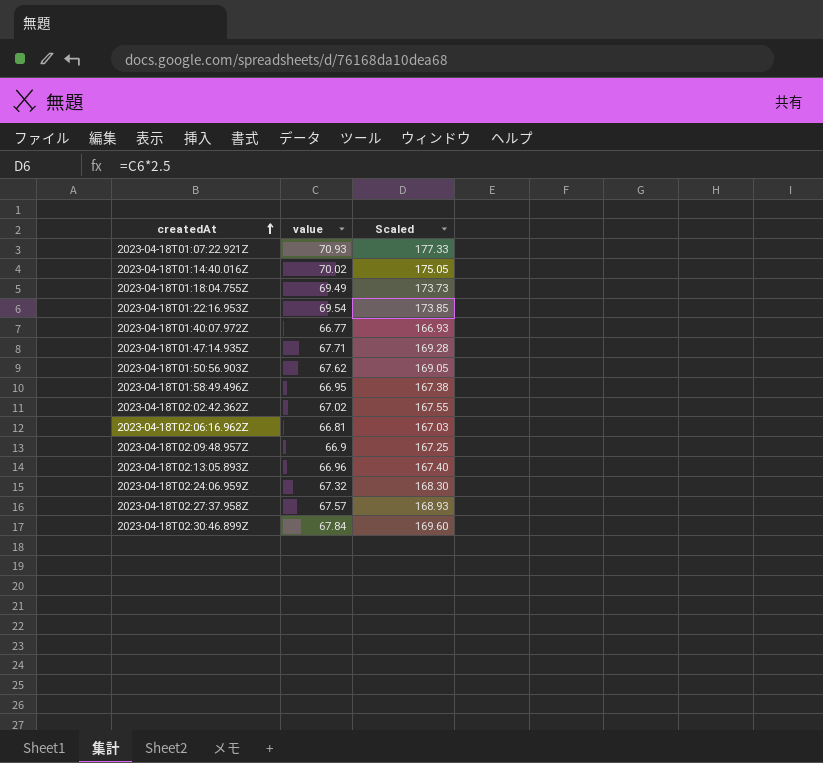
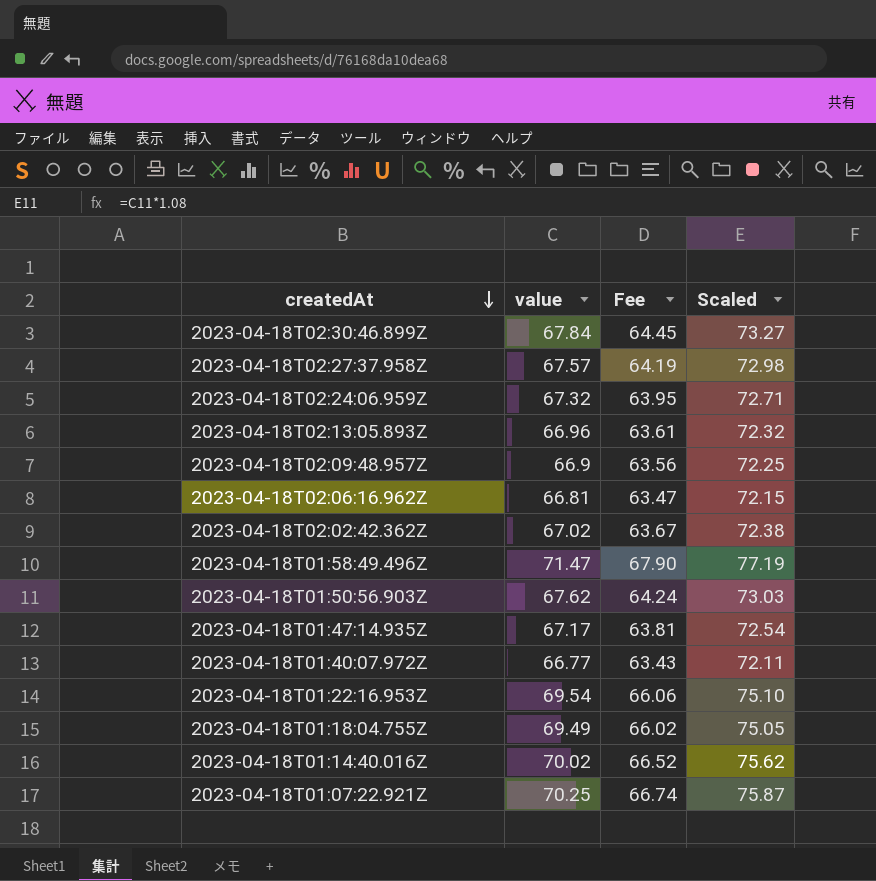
row order: createdAt ascending -> createdAt descending
column Fee | formula: none -> [value] * 0.95
column Scaled | formula: [value] * 2.5 -> [value] * 1.08
2023-04-18T01:58:49.496Z | value: 66.95 -> 71.47
2023-04-18T01:47:14.935Z | value: 67.71 -> 67.17
2023-04-18T01:07:22.921Z | value: 70.93 -> 70.25

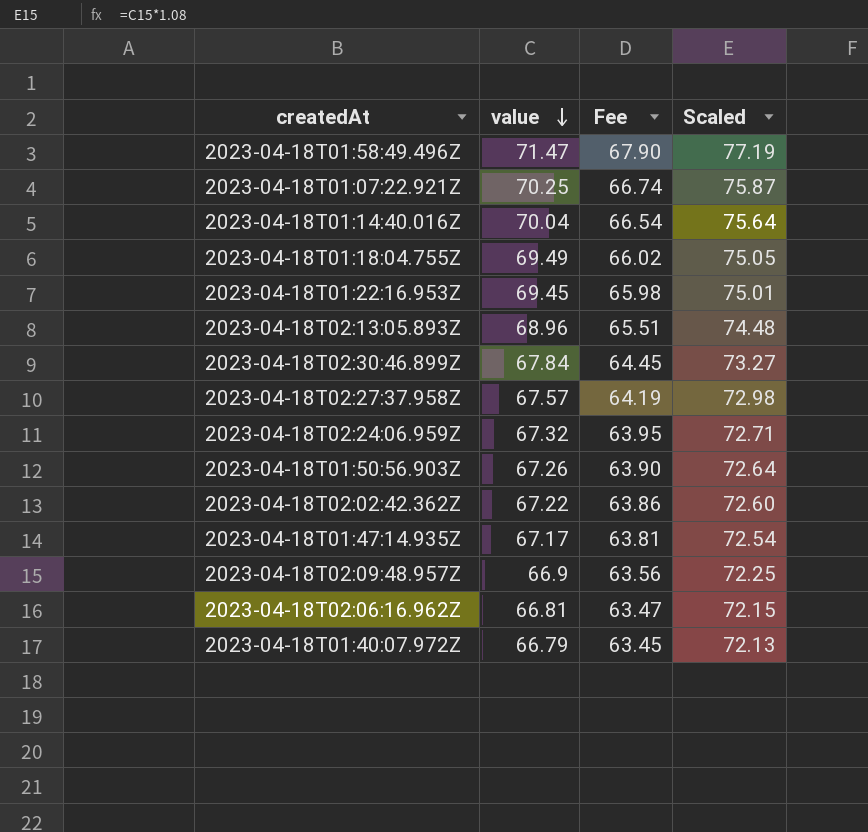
row order: createdAt descending -> value descending
2023-04-18T01:14:40.016Z | value: 70.02 -> 70.04
2023-04-18T01:14:40.016Z | Fee: 66.52 -> 66.54
2023-04-18T01:14:40.016Z | Scaled: 75.62 -> 75.64
2023-04-18T01:22:16.953Z | value: 69.54 -> 69.45
2023-04-18T01:22:16.953Z | Fee: 66.06 -> 65.98
2023-04-18T01:22:16.953Z | Scaled: 75.10 -> 75.01
2023-04-18T02:13:05.893Z | value: 66.96 -> 68.96
2023-04-18T02:13:05.893Z | Fee: 63.61 -> 65.51
2023-04-18T02:13:05.893Z | Scaled: 72.32 -> 74.48
2023-04-18T01:50:56.903Z | value: 67.62 -> 67.26
2023-04-18T01:50:56.903Z | Fee: 64.24 -> 63.90
2023-04-18T01:50:56.903Z | Scaled: 73.03 -> 72.64
2023-04-18T02:02:42.362Z | value: 67.02 -> 67.22
2023-04-18T02:02:42.362Z | Fee: 63.67 -> 63.86
2023-04-18T02:02:42.362Z | Scaled: 72.38 -> 72.60
2023-04-18T01:40:07.972Z | value: 66.77 -> 66.79
2023-04-18T01:40:07.972Z | Fee: 63.43 -> 63.45
2023-04-18T01:40:07.972Z | Scaled: 72.11 -> 72.13

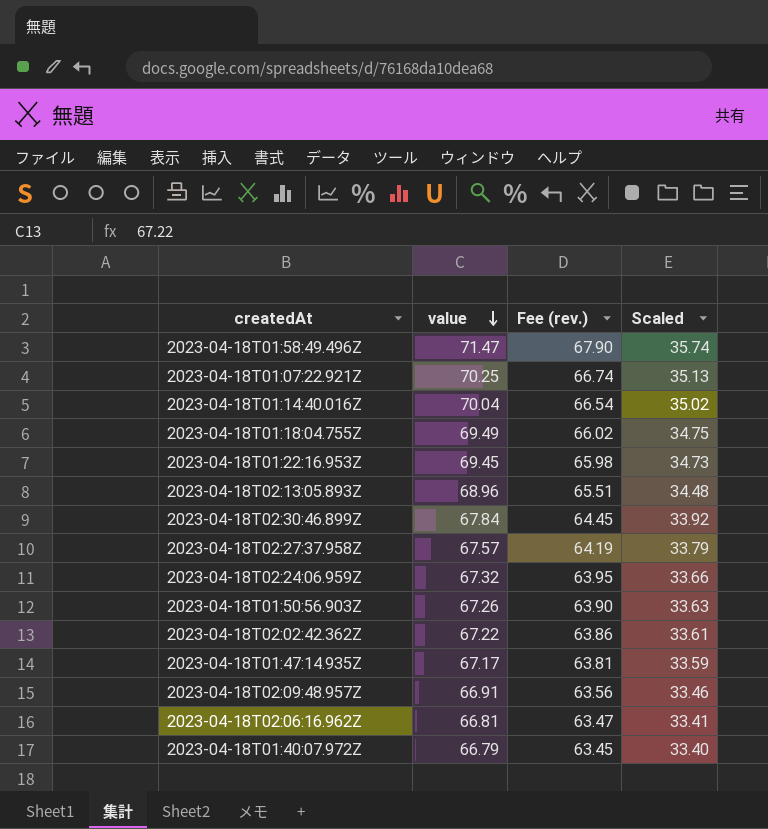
column name: Fee -> Fee (rev.)
column Scaled | formula: [value] * 1.08 -> [value] * 0.5
2023-04-18T02:09:48.957Z | value: 66.9 -> 66.91

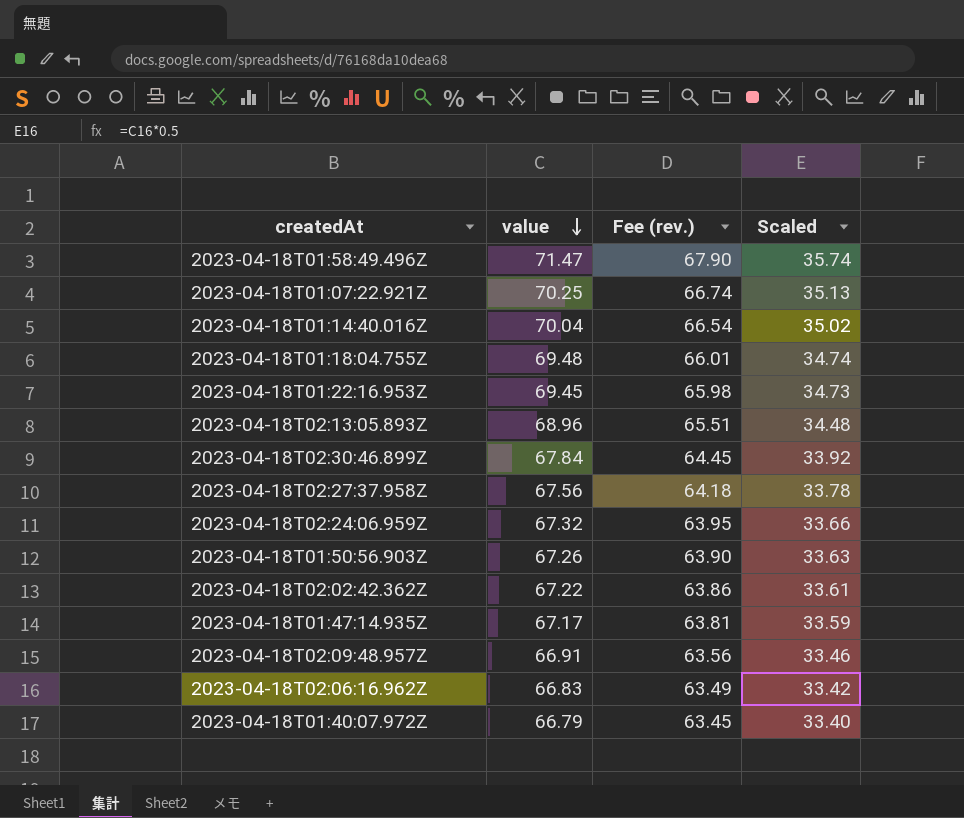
2023-04-18T01:18:04.755Z | value: 69.49 -> 69.48
2023-04-18T01:18:04.755Z | Fee (rev.): 66.02 -> 66.01
2023-04-18T01:18:04.755Z | Scaled: 34.75 -> 34.74
2023-04-18T02:27:37.958Z | value: 67.57 -> 67.56
2023-04-18T02:27:37.958Z | Fee (rev.): 64.19 -> 64.18
2023-04-18T02:27:37.958Z | Scaled: 33.79 -> 33.78
2023-04-18T02:06:16.962Z | value: 66.81 -> 66.83
2023-04-18T02:06:16.962Z | Fee (rev.): 63.47 -> 63.49
2023-04-18T02:06:16.962Z | Scaled: 33.41 -> 33.42

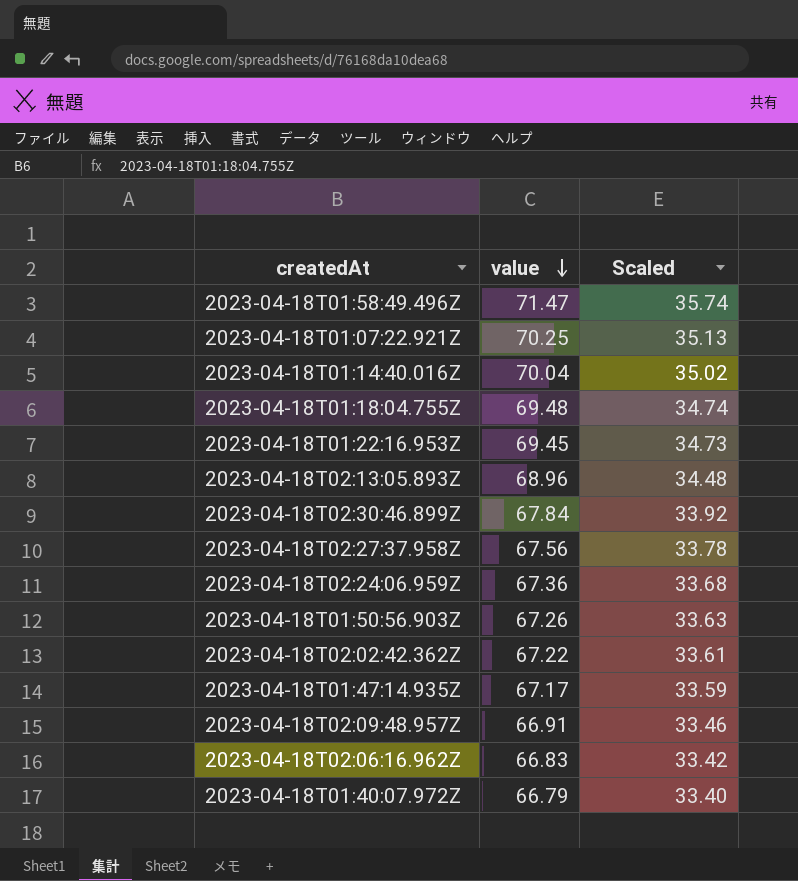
column Fee (rev.) | formula: [value] * 0.95 -> none
2023-04-18T02:24:06.959Z | value: 67.32 -> 67.36
2023-04-18T02:24:06.959Z | Scaled: 33.66 -> 33.68

